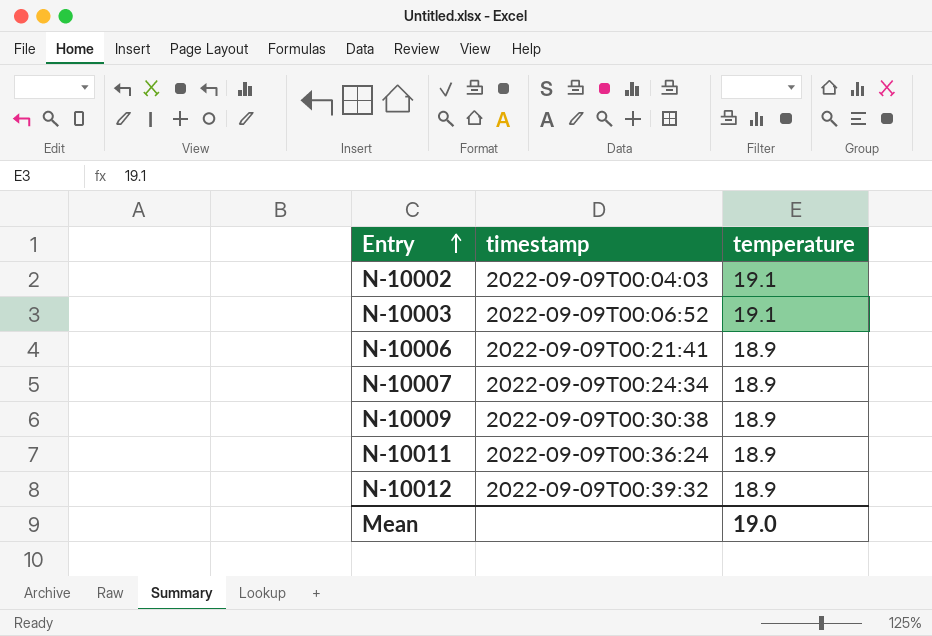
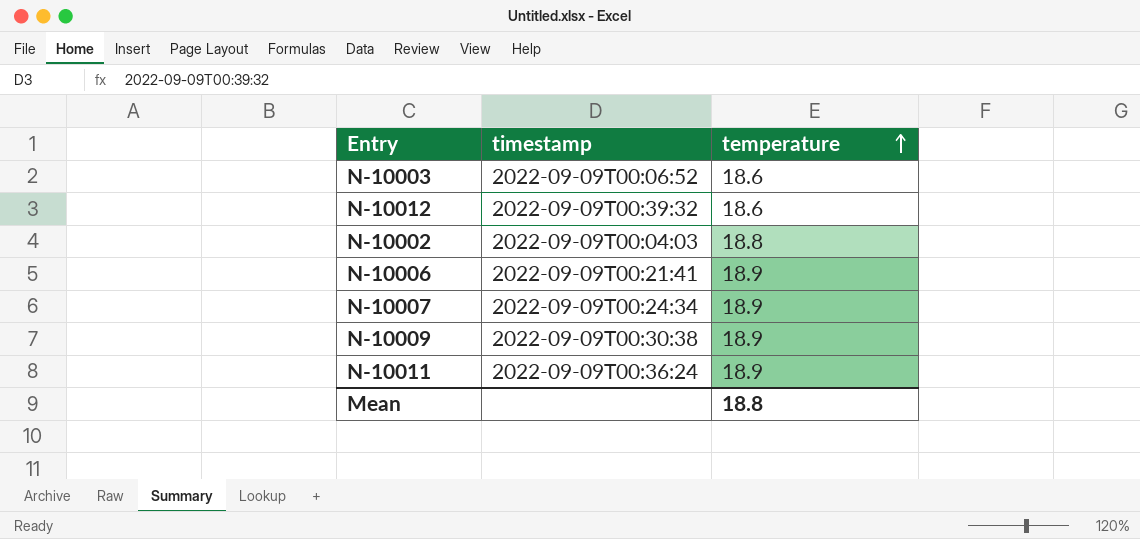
row order: Entry ascending -> temperature ascending
N-10003 | temperature: 19.1 -> 18.6
N-10012 | temperature: 18.9 -> 18.6
N-10002 | temperature: 19.1 -> 18.8
Mean | temperature: 19.0 -> 18.8

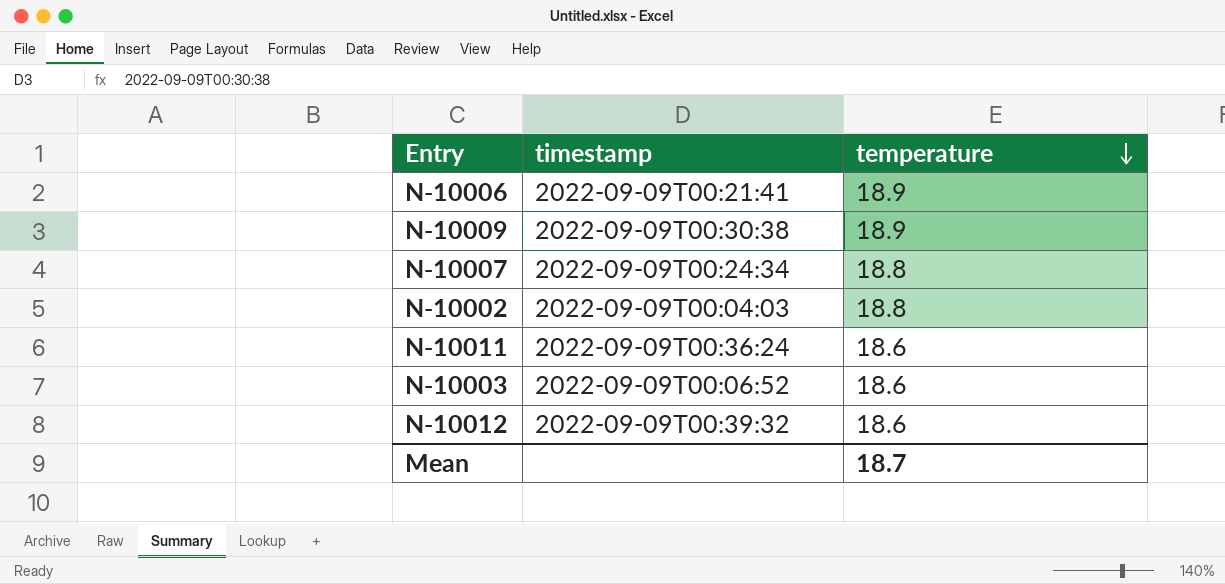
row order: temperature ascending -> temperature descending
N-10007 | temperature: 18.9 -> 18.8
N-10011 | temperature: 18.9 -> 18.6
Mean | temperature: 18.8 -> 18.7

